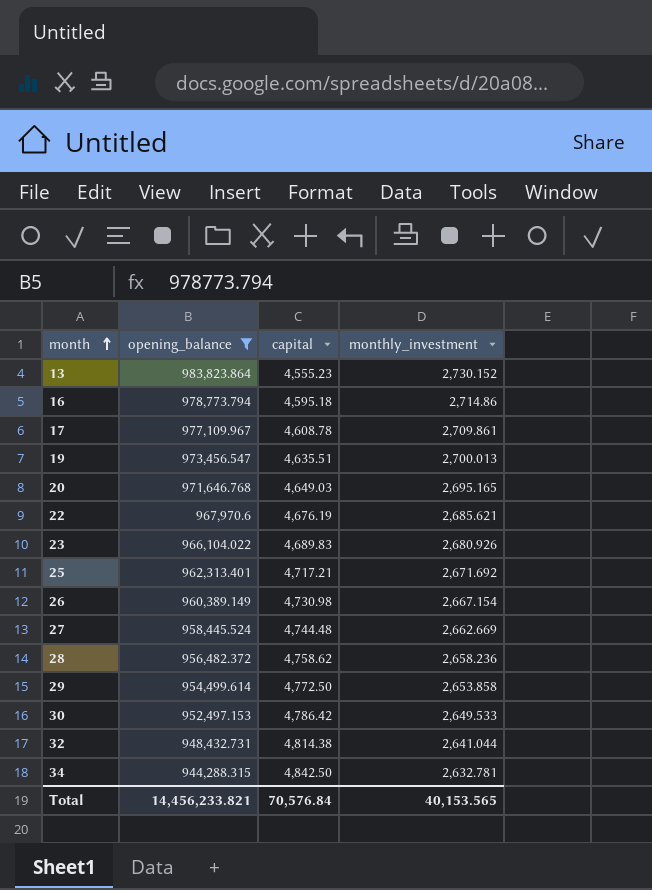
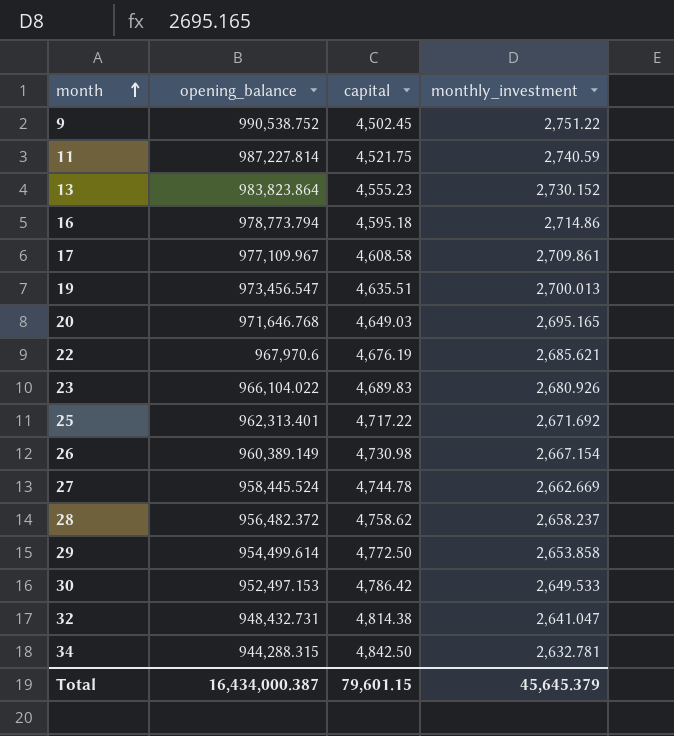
filter: opening_balance <= 983,823.864 -> none
17 | capital: 4,608.78 -> 4,608.58
25 | capital: 4,717.21 -> 4,717.22
27 | capital: 4,744.48 -> 4,744.78
28 | monthly_investment: 2,658.236 -> 2,658.237
32 | monthly_investment: 2,641.044 -> 2,641.047
Total | opening_balance: 14,456,233.821 -> 16,434,000.387
Total | capital: 70,576.84 -> 79,601.15
Total | monthly_investment: 40,153.565 -> 45,645.379

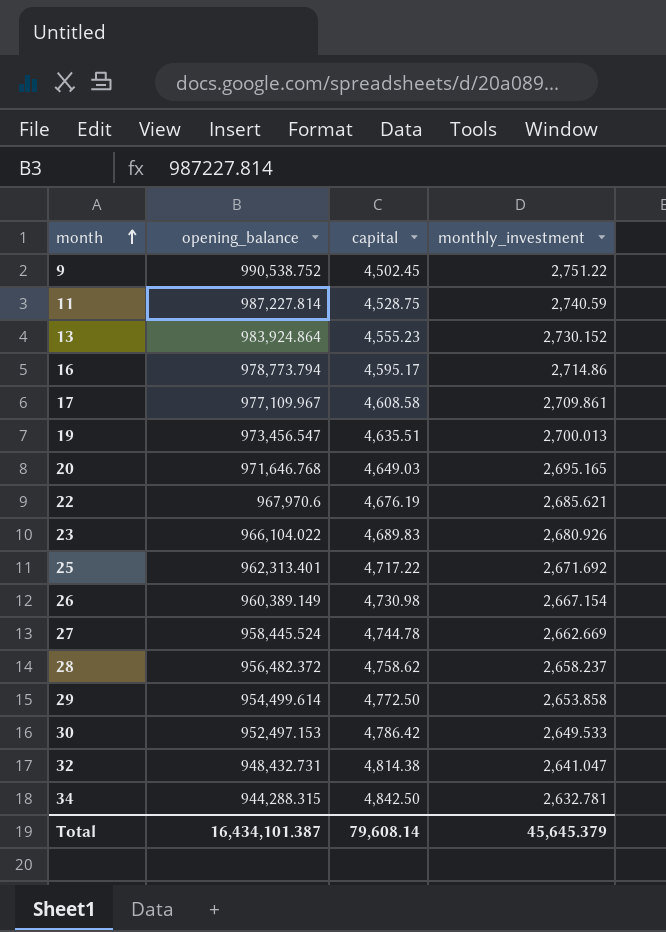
11 | capital: 4,521.75 -> 4,528.75
13 | opening_balance: 983,823.864 -> 983,924.864
16 | capital: 4,595.18 -> 4,595.17
Total | opening_balance: 16,434,000.387 -> 16,434,101.387
Total | capital: 79,601.15 -> 79,608.14

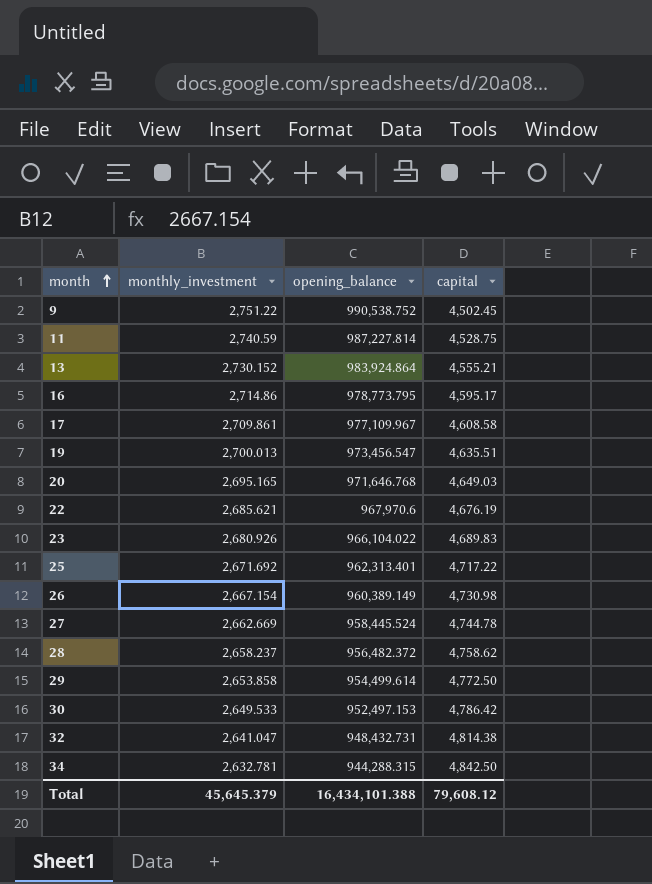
column monthly_investment | position: 4 -> 2
13 | capital: 4,555.23 -> 4,555.21
16 | opening_balance: 978,773.794 -> 978,773.795
Total | opening_balance: 16,434,101.387 -> 16,434,101.388
Total | capital: 79,608.14 -> 79,608.12

